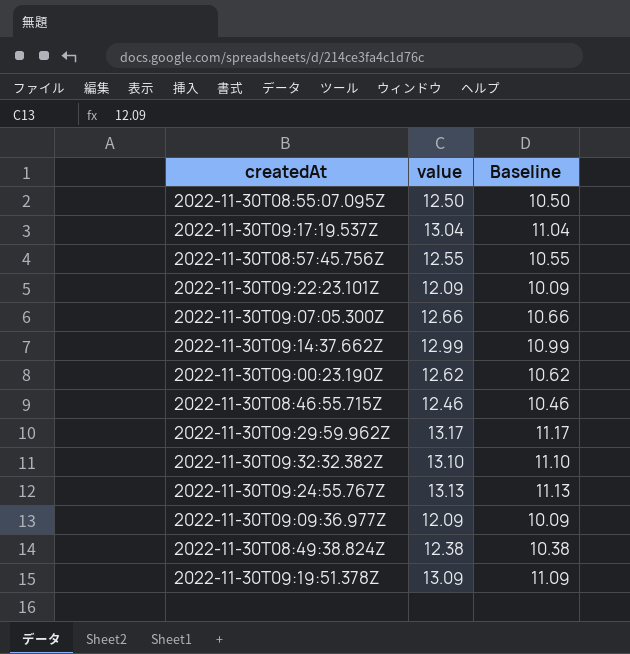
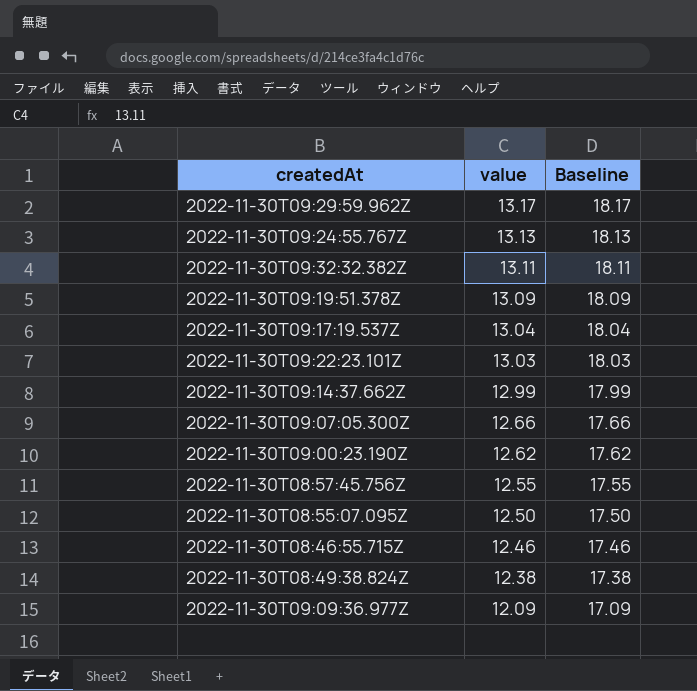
row order: none -> value descending
column Baseline | formula: [value] - 2 -> [value] + 5
2022-11-30T09:32:32.382Z | value: 13.10 -> 13.11
2022-11-30T09:22:23.101Z | value: 12.09 -> 13.03

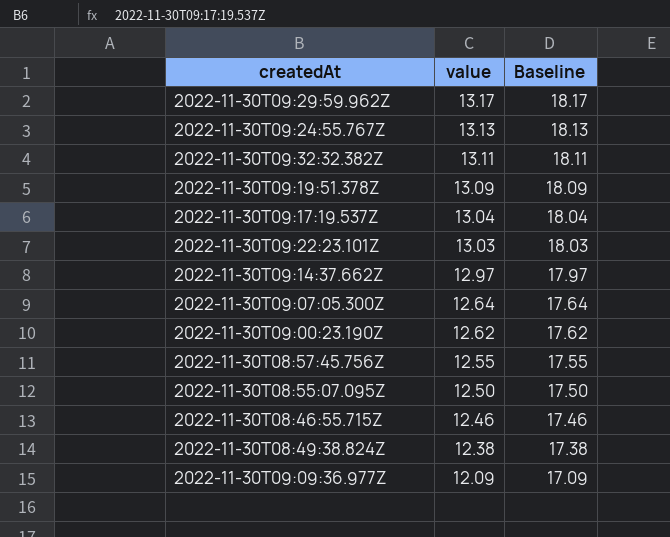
2022-11-30T09:14:37.662Z | value: 12.99 -> 12.97
2022-11-30T09:14:37.662Z | Baseline: 17.99 -> 17.97
2022-11-30T09:07:05.300Z | value: 12.66 -> 12.64
2022-11-30T09:07:05.300Z | Baseline: 17.66 -> 17.64

